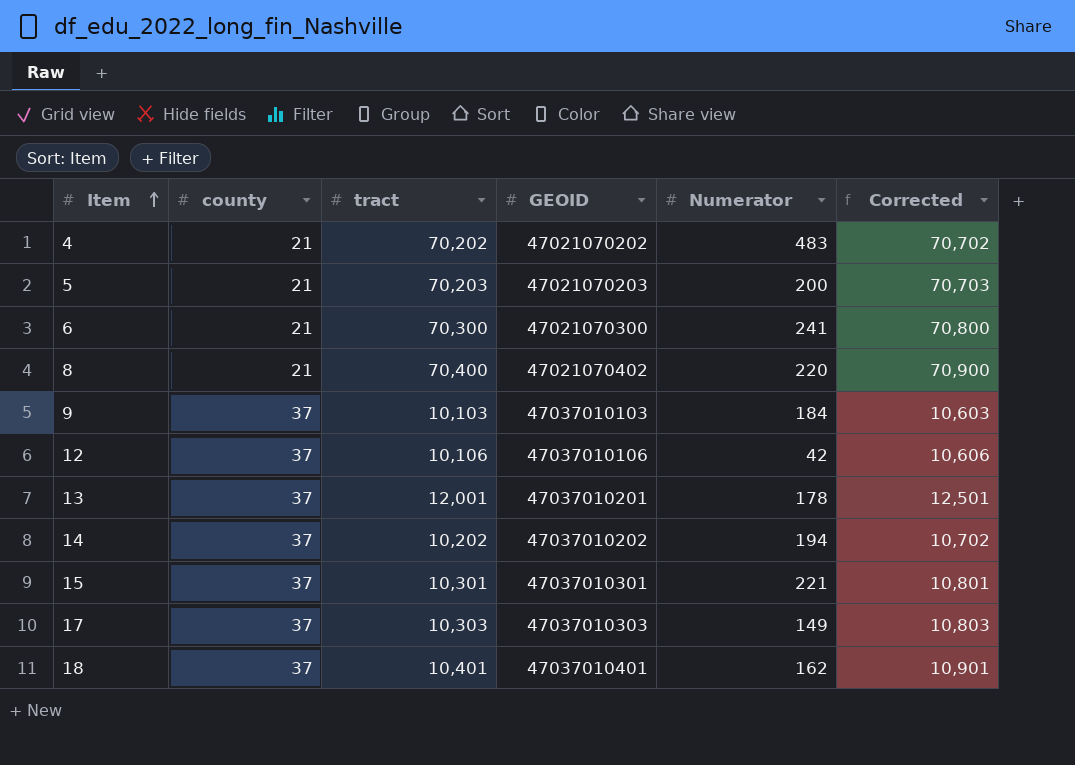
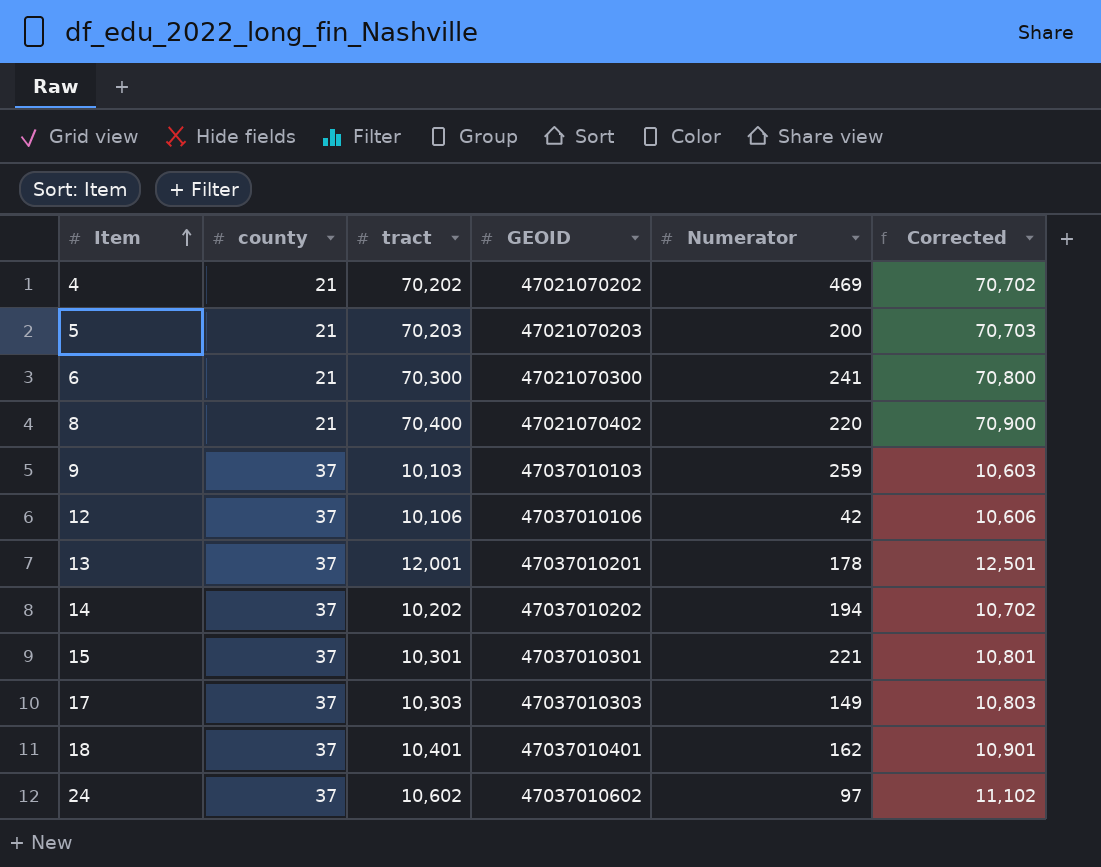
4 | Numerator: 483 -> 469
9 | Numerator: 184 -> 259
row 24: none -> 37 | 10,602 | 47037010602 | 97 | 11,102

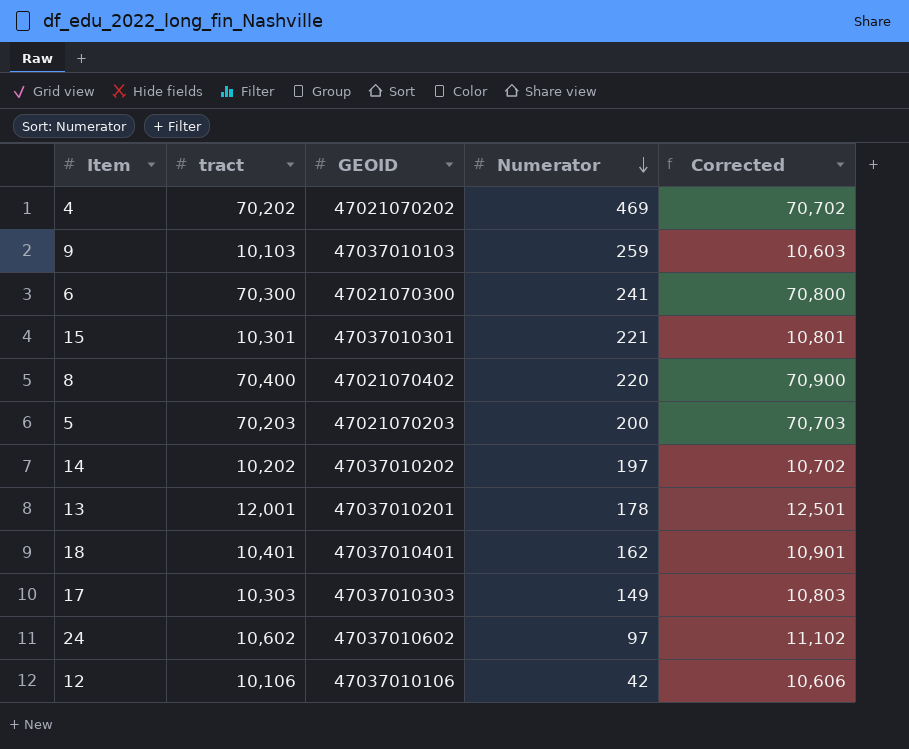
row order: Item ascending -> Numerator descending
column county | position: 2 -> none
14 | Numerator: 194 -> 197

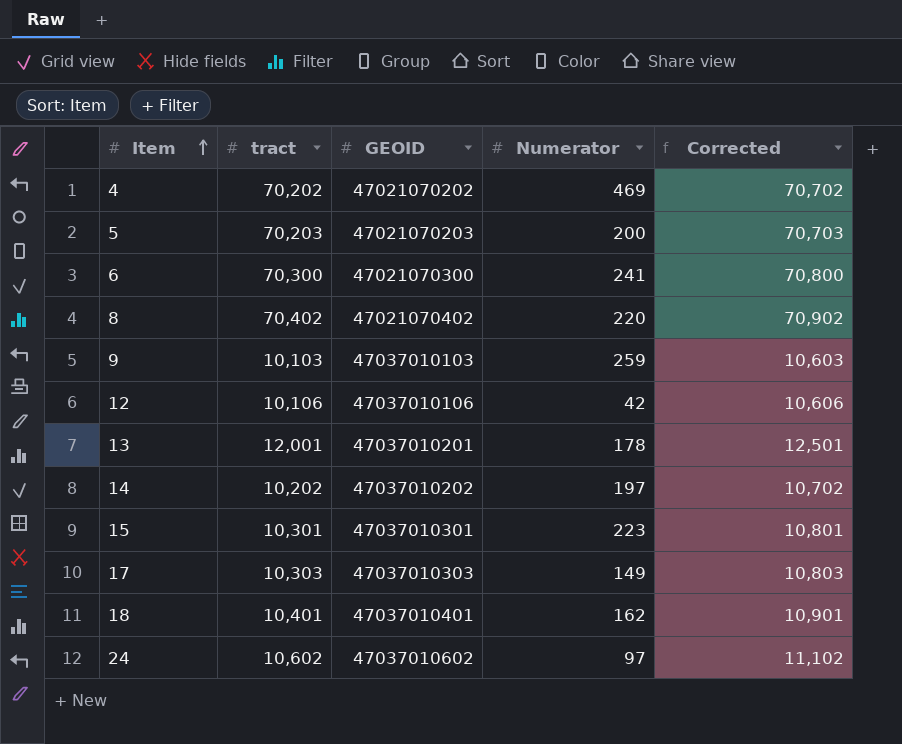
row order: Numerator descending -> Item ascending
8 | tract: 70,400 -> 70,402
8 | Corrected: 70,900 -> 70,902
15 | Numerator: 221 -> 223

